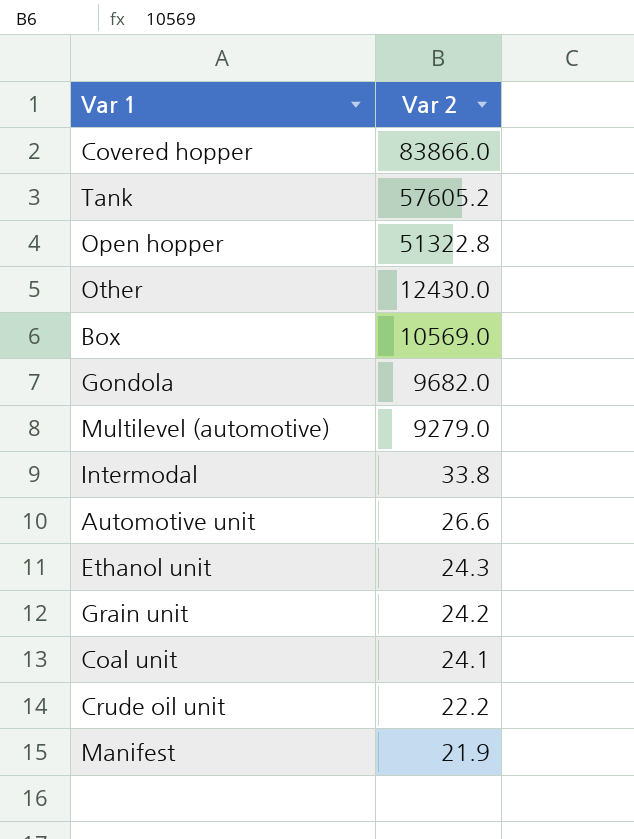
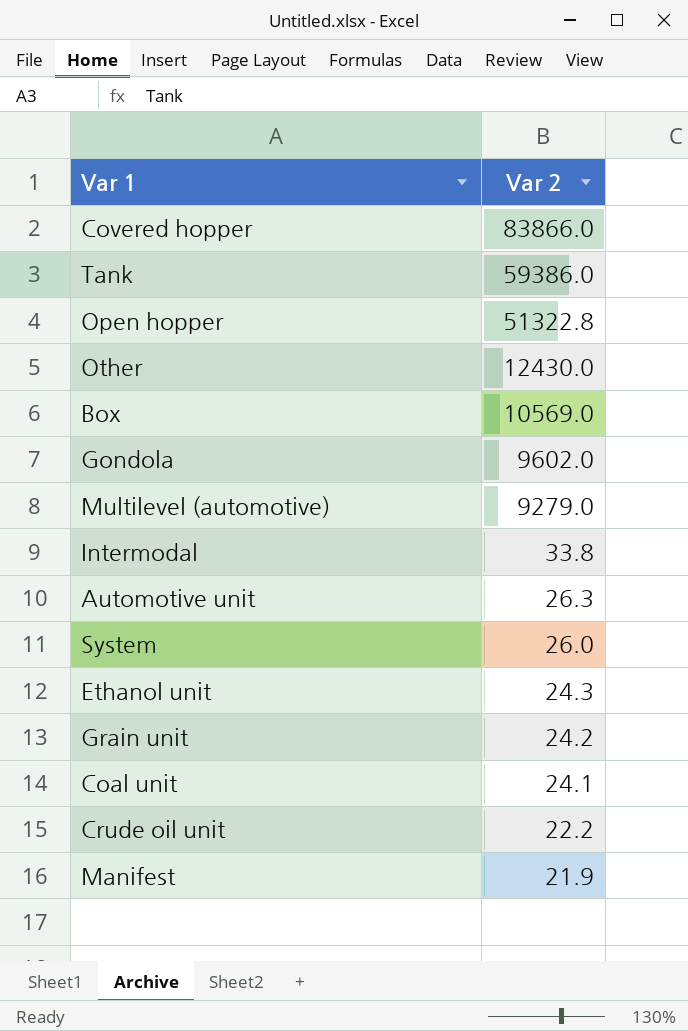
Tank | Var 2: 57605.2 -> 59386.0
Gondola | Var 2: 9682.0 -> 9602.0
Automotive unit | Var 2: 26.6 -> 26.3
row System: none -> 26.0

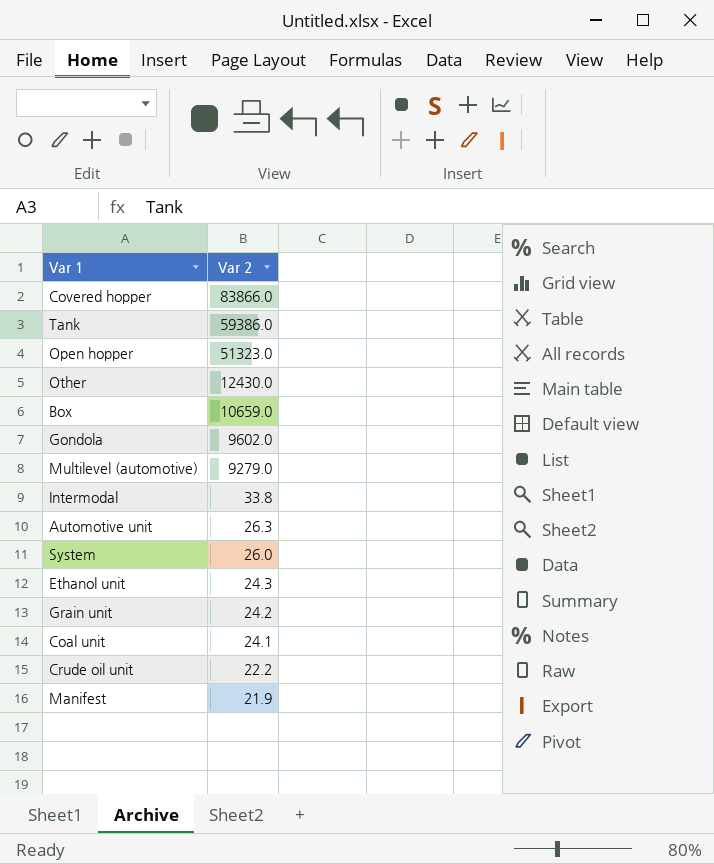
Open hopper | Var 2: 51322.8 -> 51323.0
Box | Var 2: 10569.0 -> 10659.0

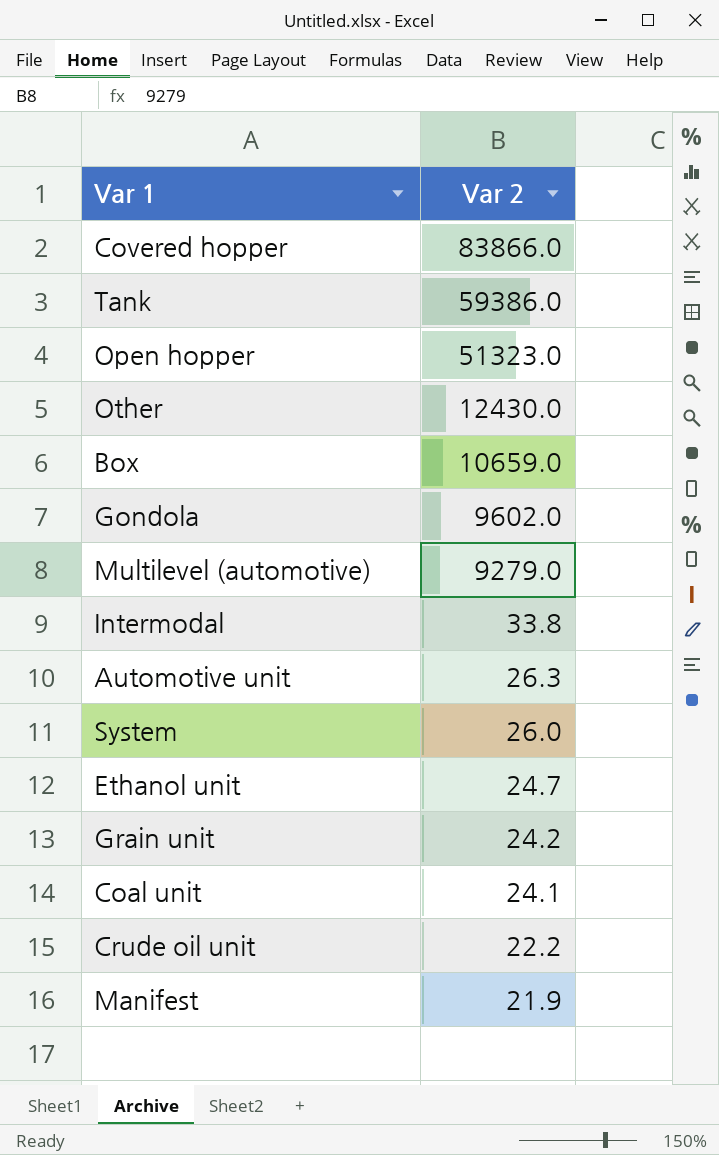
Ethanol unit | Var 2: 24.3 -> 24.7

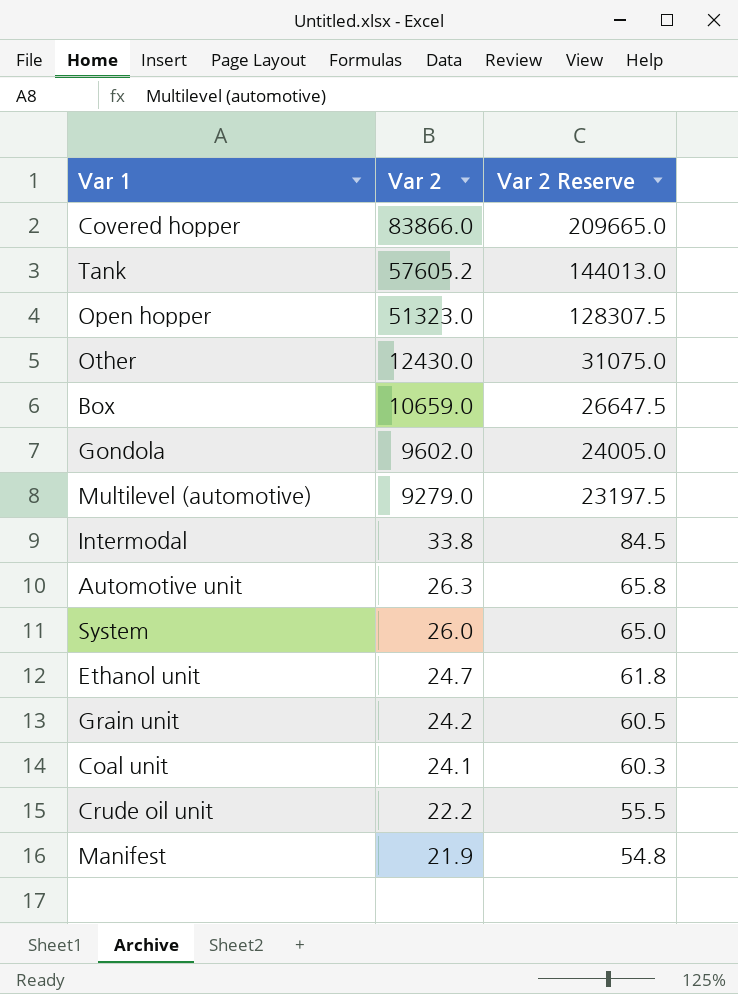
column Var 2 Reserve | formula: none -> [Var 2] * 2.5
Tank | Var 2: 59386.0 -> 57605.2

